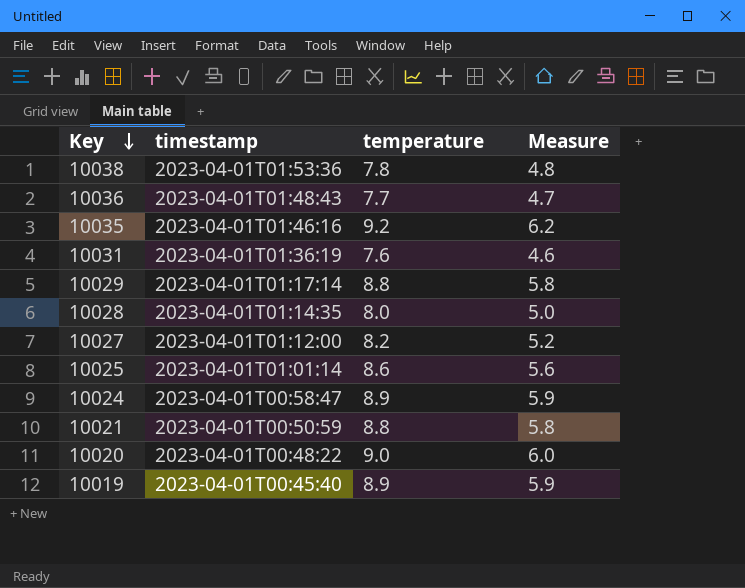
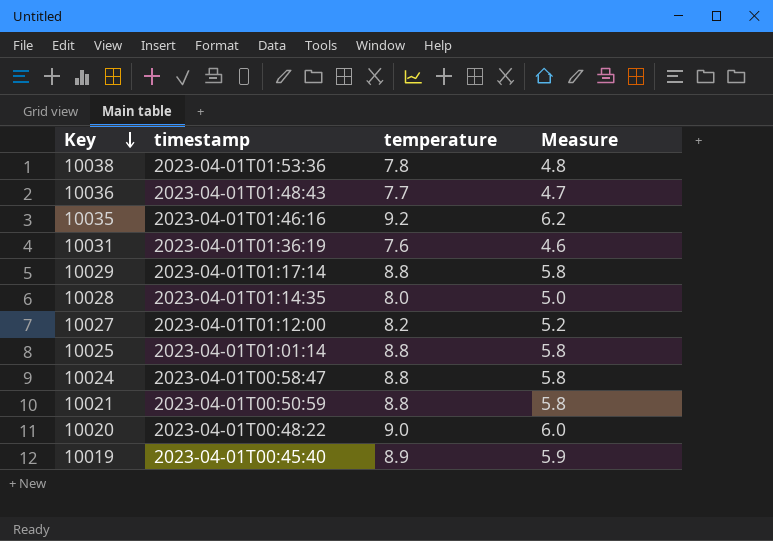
10025 | temperature: 8.6 -> 8.8
10025 | Measure: 5.6 -> 5.8
10024 | temperature: 8.9 -> 8.8
10024 | Measure: 5.9 -> 5.8

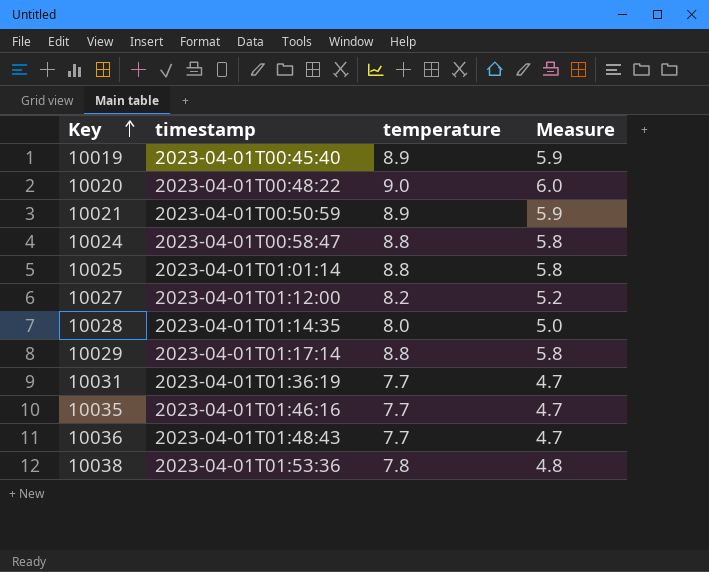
row order: Key descending -> Key ascending
10021 | temperature: 8.8 -> 8.9
10021 | Measure: 5.8 -> 5.9
10031 | temperature: 7.6 -> 7.7
10031 | Measure: 4.6 -> 4.7
10035 | temperature: 9.2 -> 7.7
10035 | Measure: 6.2 -> 4.7

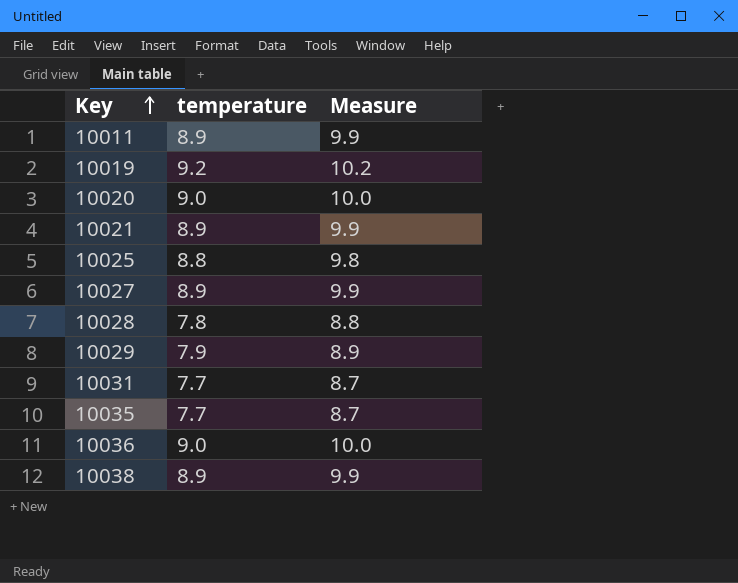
column timestamp | position: 2 -> none
column Measure | formula: [temperature] - 3 -> [temperature] + 1
row 10024: 2023-04-01T00:58:47 | 8.8 | 5.8 -> none
row 10011: none -> 8.9 | 9.9
10019 | temperature: 8.9 -> 9.2
10027 | temperature: 8.2 -> 8.9
10028 | temperature: 8.0 -> 7.8
10029 | temperature: 8.8 -> 7.9
10036 | temperature: 7.7 -> 9.0
10038 | temperature: 7.8 -> 8.9

